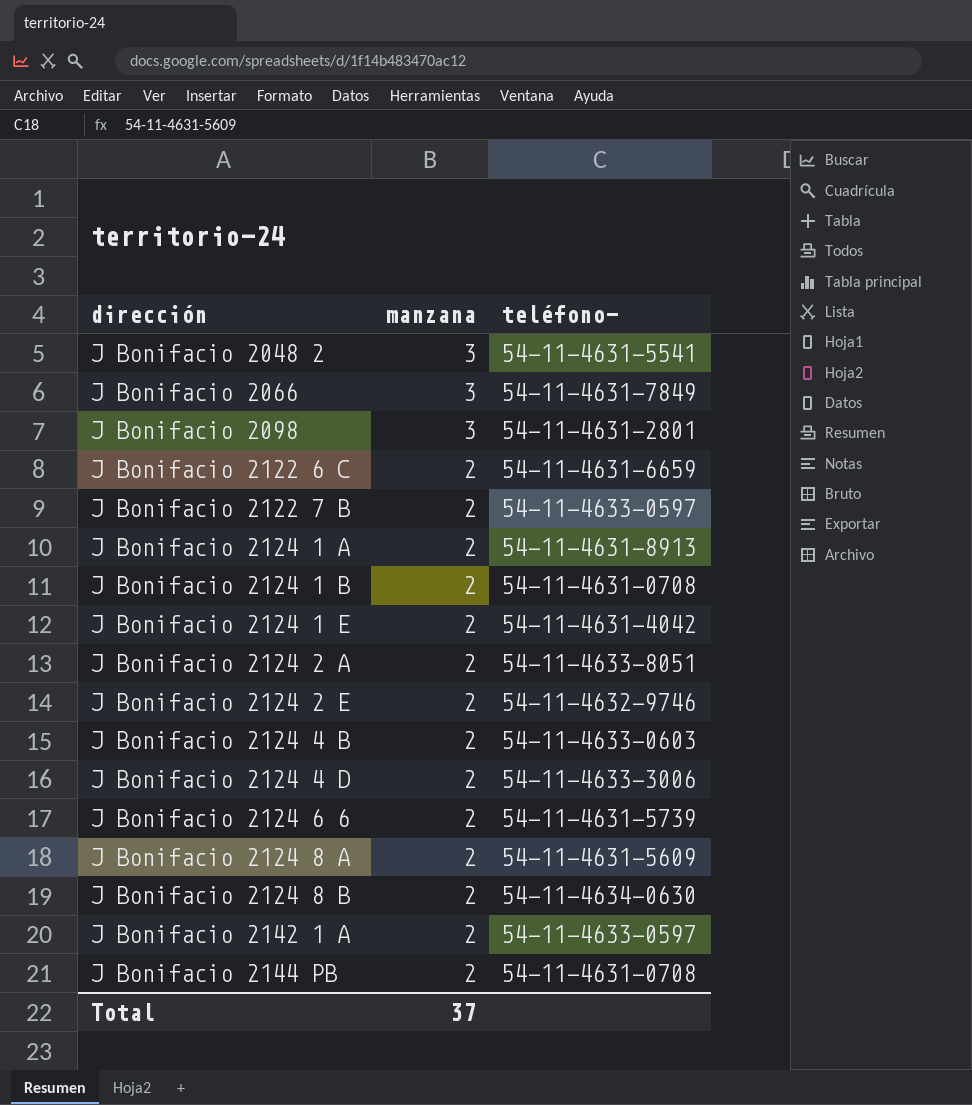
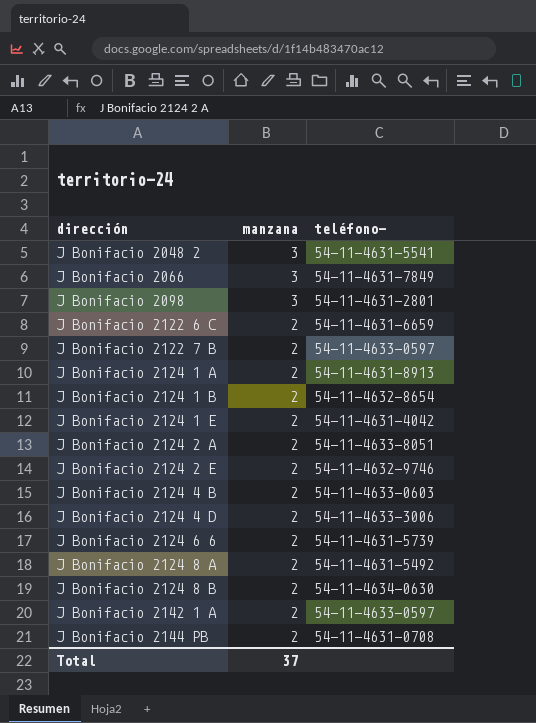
J Bonifacio 2124 1 B | teléfono-: 54-11-4631-0708 -> 54-11-4632-8654
J Bonifacio 2124 8 A | teléfono-: 54-11-4631-5609 -> 54-11-4631-5492

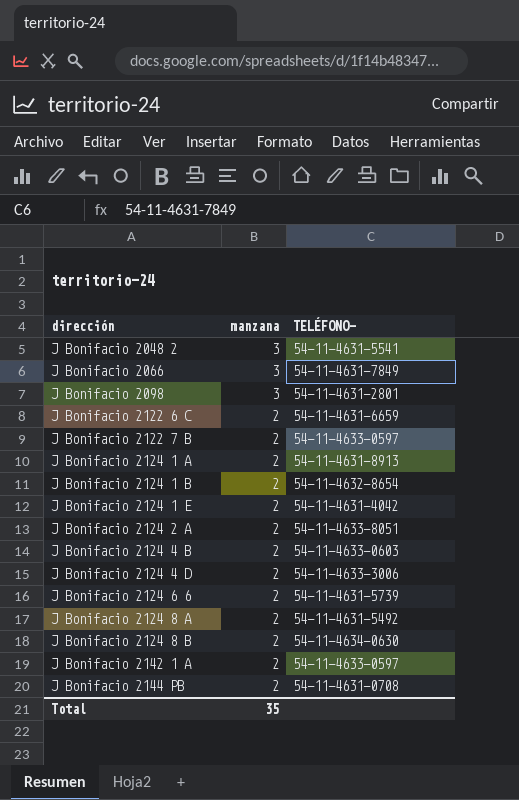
column name: teléfono- -> TELÉFONO-
row J Bonifacio 2124 2 E: 2 | 54-11-4632-9746 -> none
Total | manzana: 37 -> 35

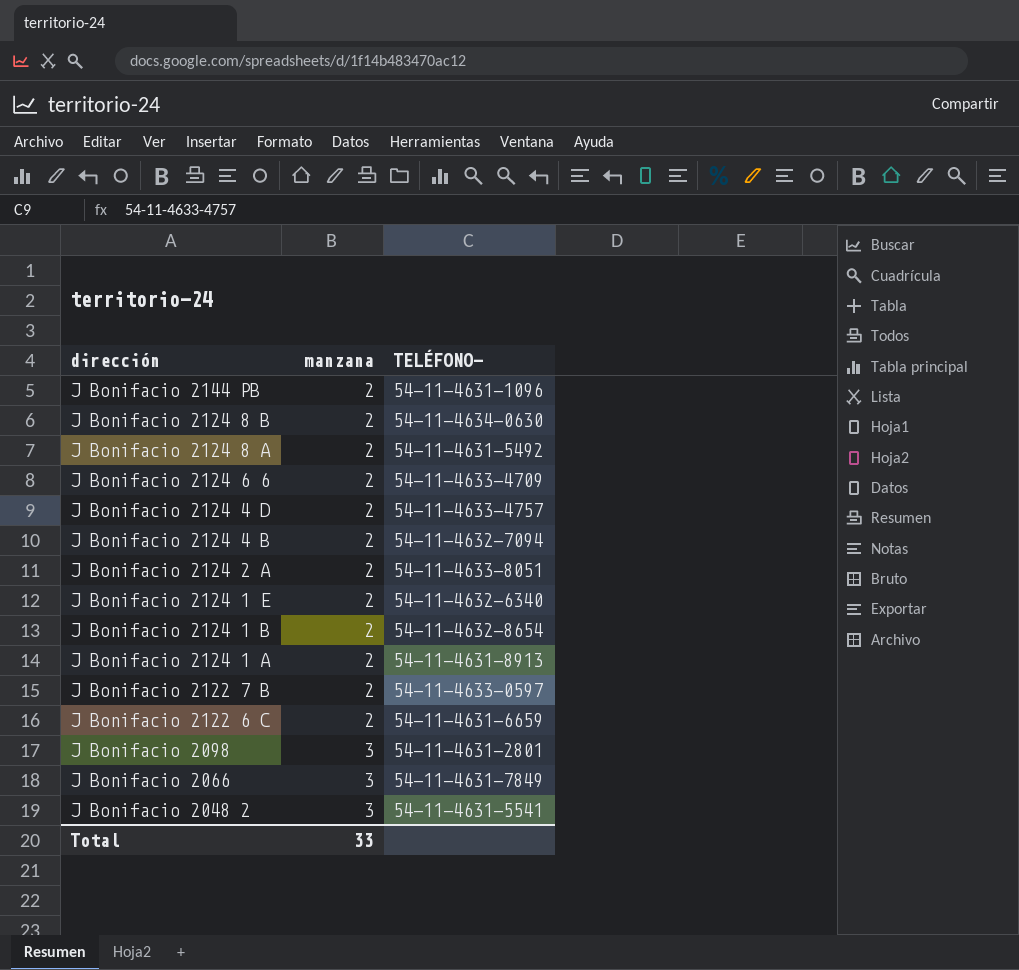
row order: dirección ascending -> dirección descending
row J Bonifacio 2142 1 A: 2 | 54-11-4633-0597 -> none
J Bonifacio 2144 PB | TELÉFONO-: 54-11-4631-0708 -> 54-11-4631-1096
J Bonifacio 2124 6 6 | TELÉFONO-: 54-11-4631-5739 -> 54-11-4633-4709
J Bonifacio 2124 4 D | TELÉFONO-: 54-11-4633-3006 -> 54-11-4633-4757
J Bonifacio 2124 4 B | TELÉFONO-: 54-11-4633-0603 -> 54-11-4632-7094
J Bonifacio 2124 1 E | TELÉFONO-: 54-11-4631-4042 -> 54-11-4632-6340
Total | manzana: 35 -> 33

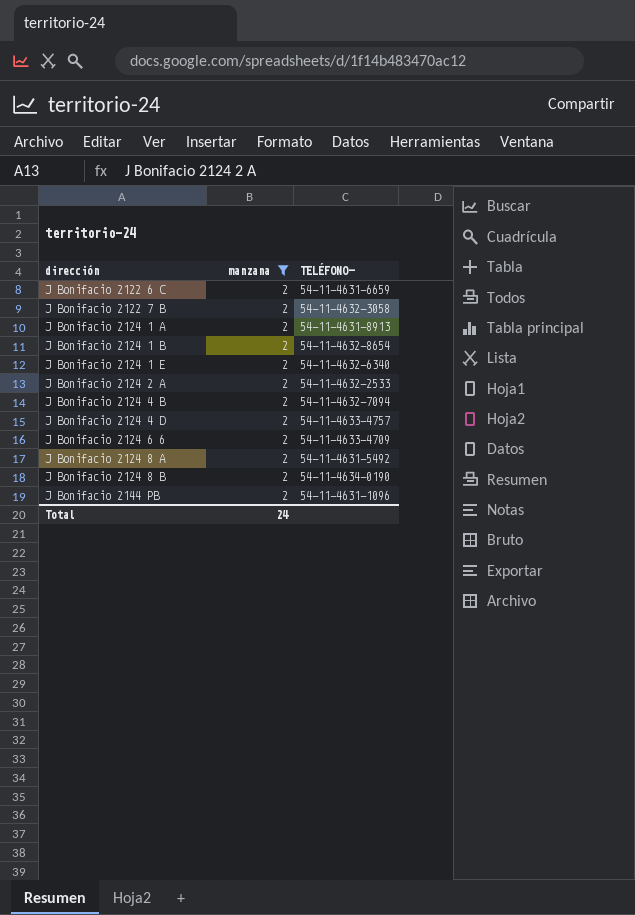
filter: none -> manzana = 2
row order: dirección descending -> dirección ascending
J Bonifacio 2122 7 B | TELÉFONO-: 54-11-4633-0597 -> 54-11-4632-3058
J Bonifacio 2124 2 A | TELÉFONO-: 54-11-4633-8051 -> 54-11-4632-2533
J Bonifacio 2124 8 B | TELÉFONO-: 54-11-4634-0630 -> 54-11-4634-0190
Total | manzana: 33 -> 24

